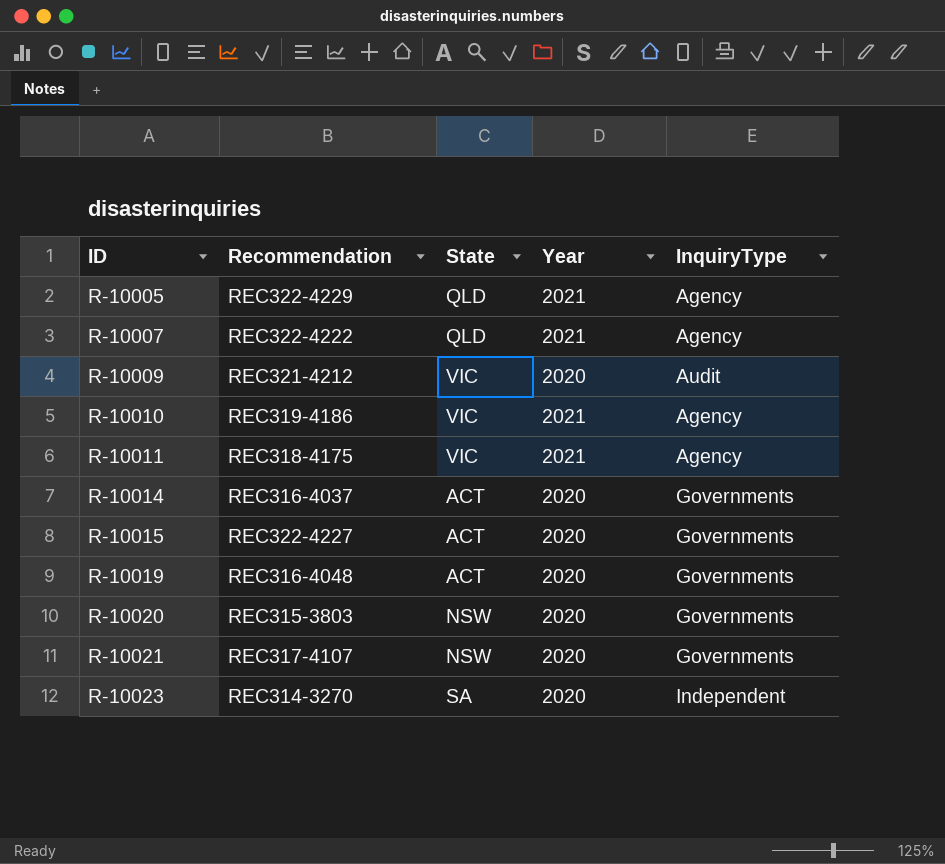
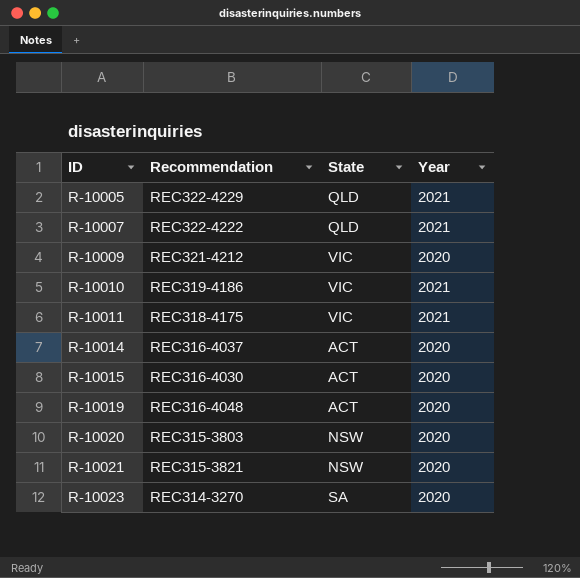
column InquiryType | position: 5 -> none
R-10015 | Recommendation: REC322-4227 -> REC316-4030
R-10021 | Recommendation: REC317-4107 -> REC315-3821

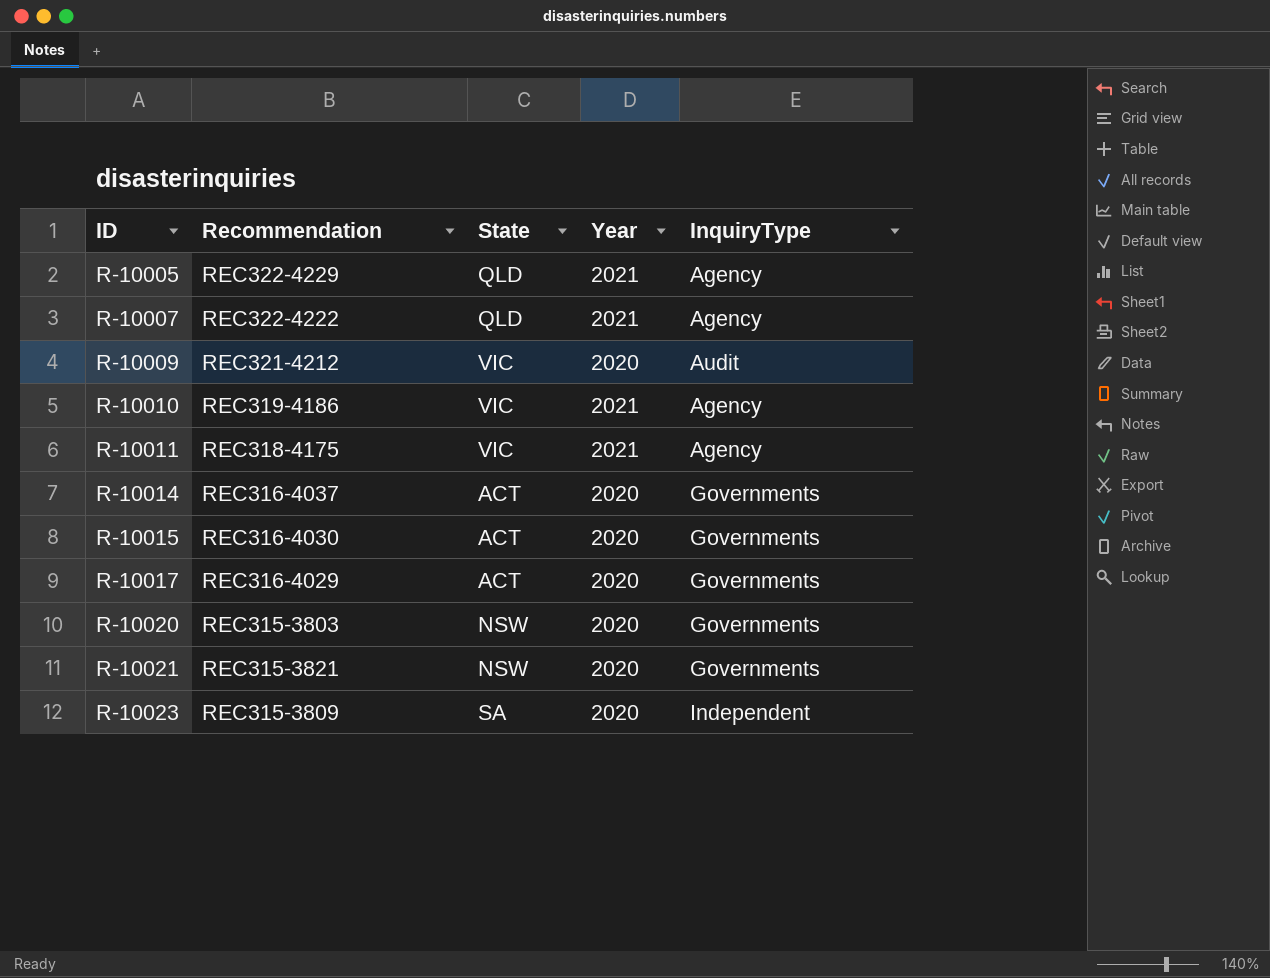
column InquiryType | position: none -> 5
row R-10019: REC316-4048 | ACT | 2020 -> none
row R-10017: none -> REC316-4029 | ACT | 2020 | Governments
R-10023 | Recommendation: REC314-3270 -> REC315-3809

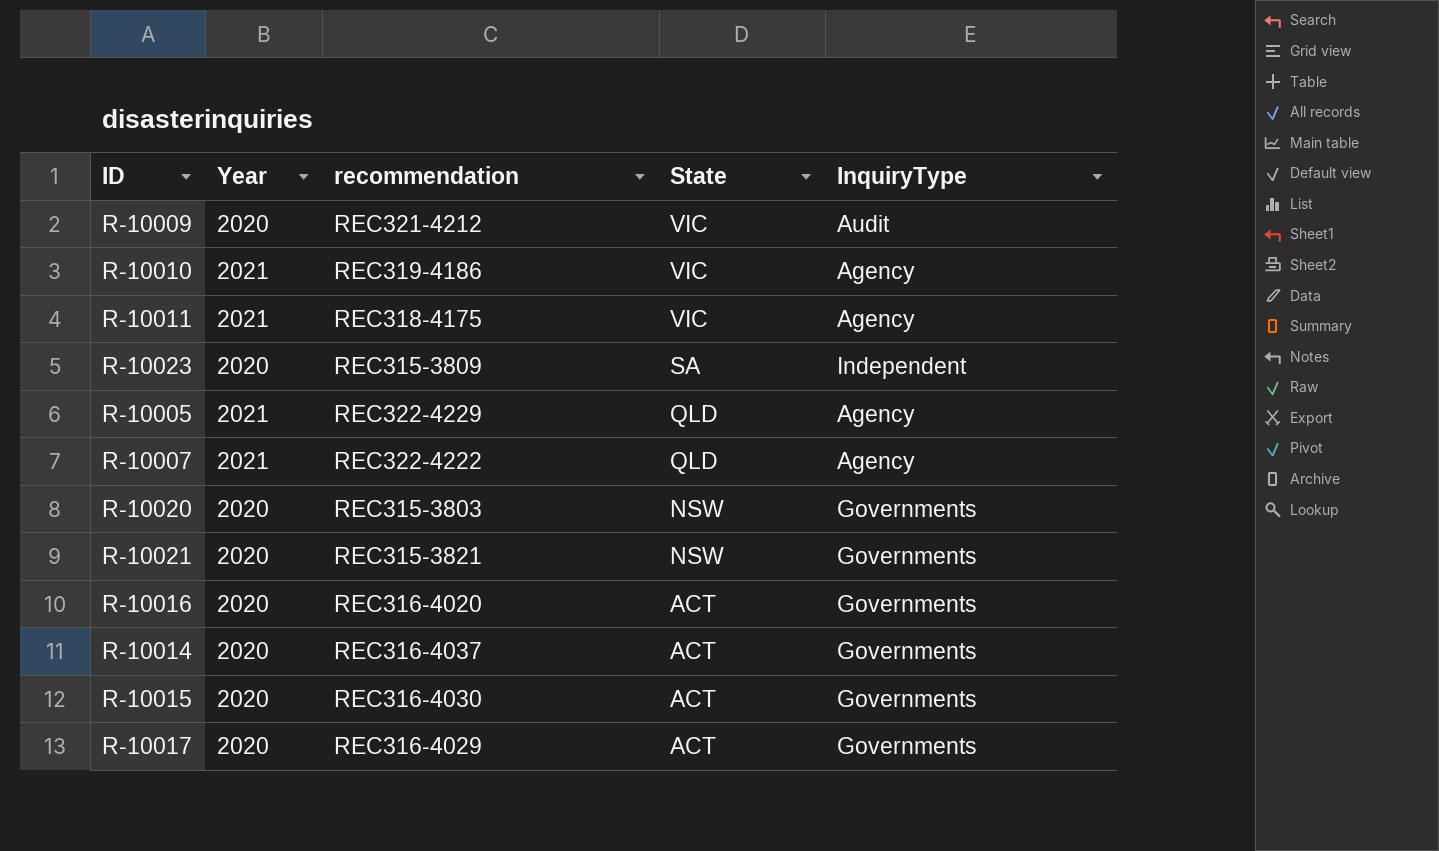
row order: ID ascending -> State descending
column Year | position: 4 -> 2
column name: Recommendation -> recommendation
row R-10016: none -> 2020 | REC316-4020 | ACT | Governments

